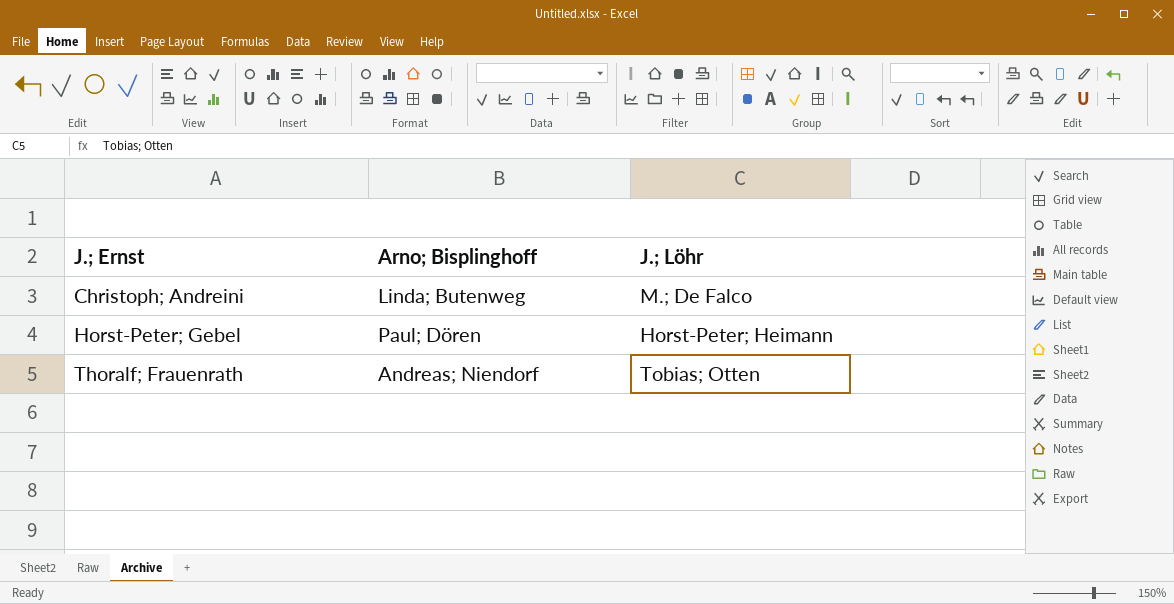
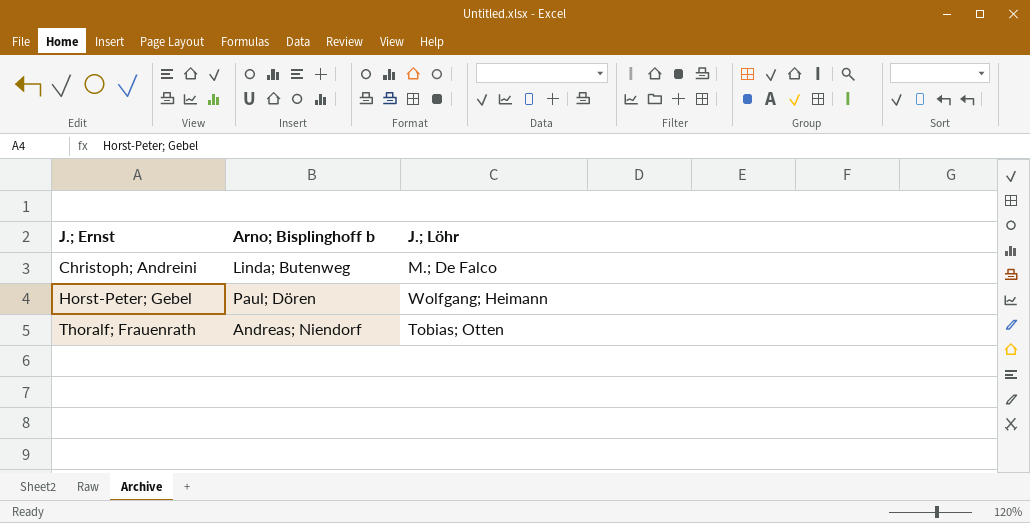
column name: Arno; Bisplinghoff -> Arno; Bisplinghoff b
Horst-Peter; Gebel | J.; Löhr: Horst-Peter; Heimann -> Wolfgang; Heimann

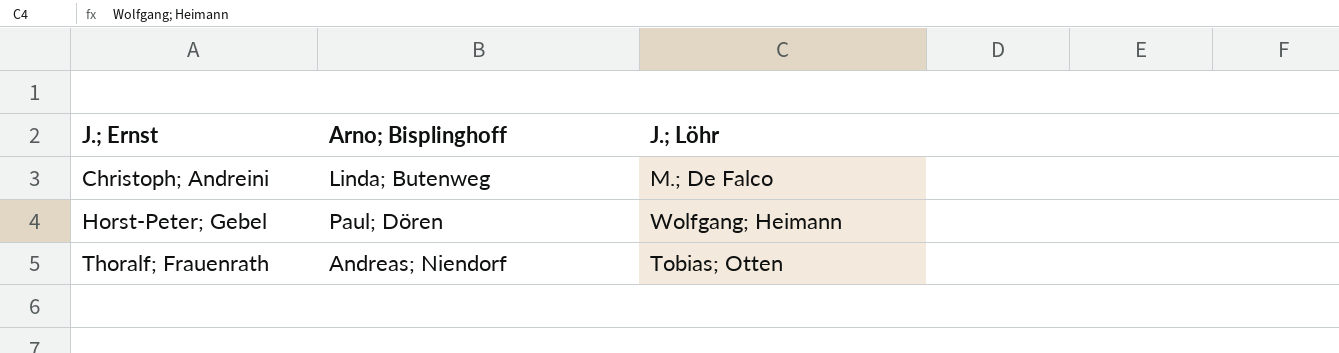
column name: Arno; Bisplinghoff b -> Arno; Bisplinghoff

